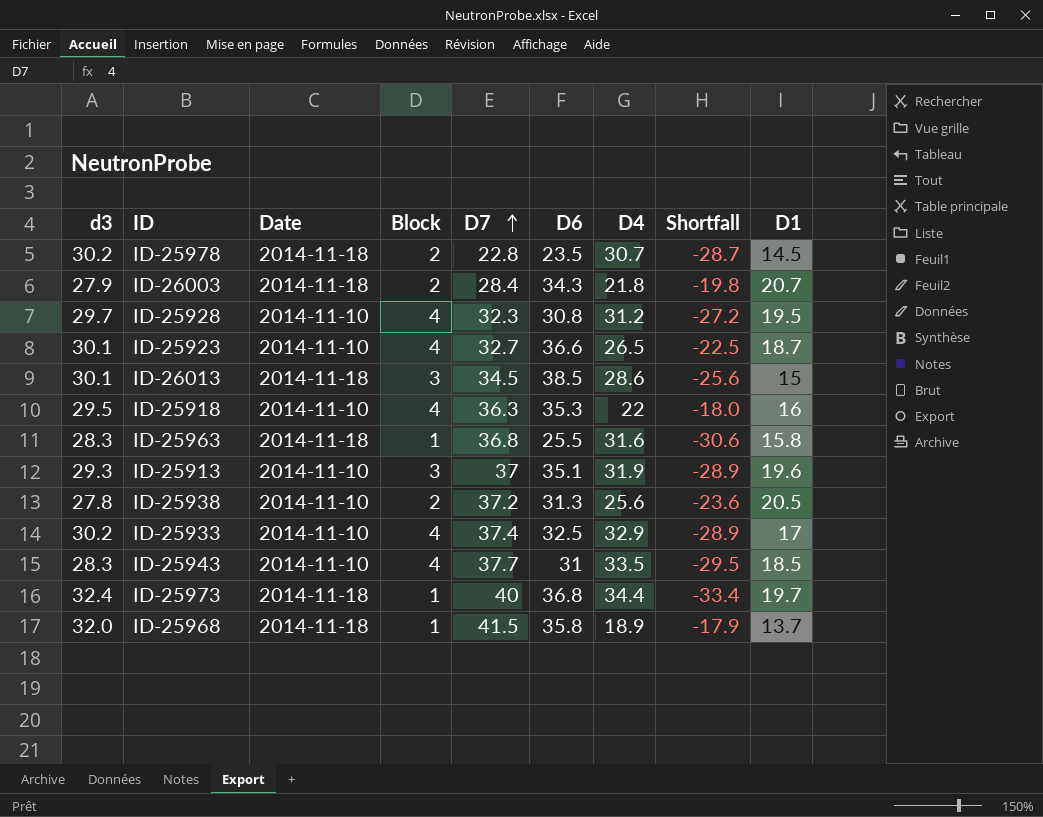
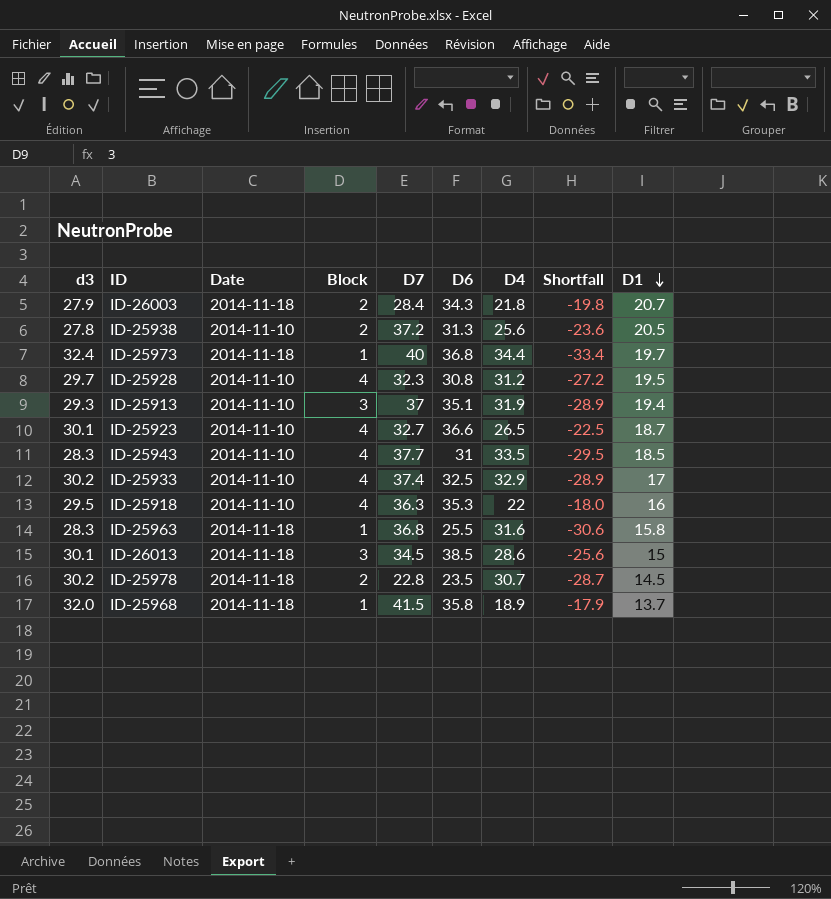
row order: D7 ascending -> D1 descending
ID-25913 | D1: 19.6 -> 19.4

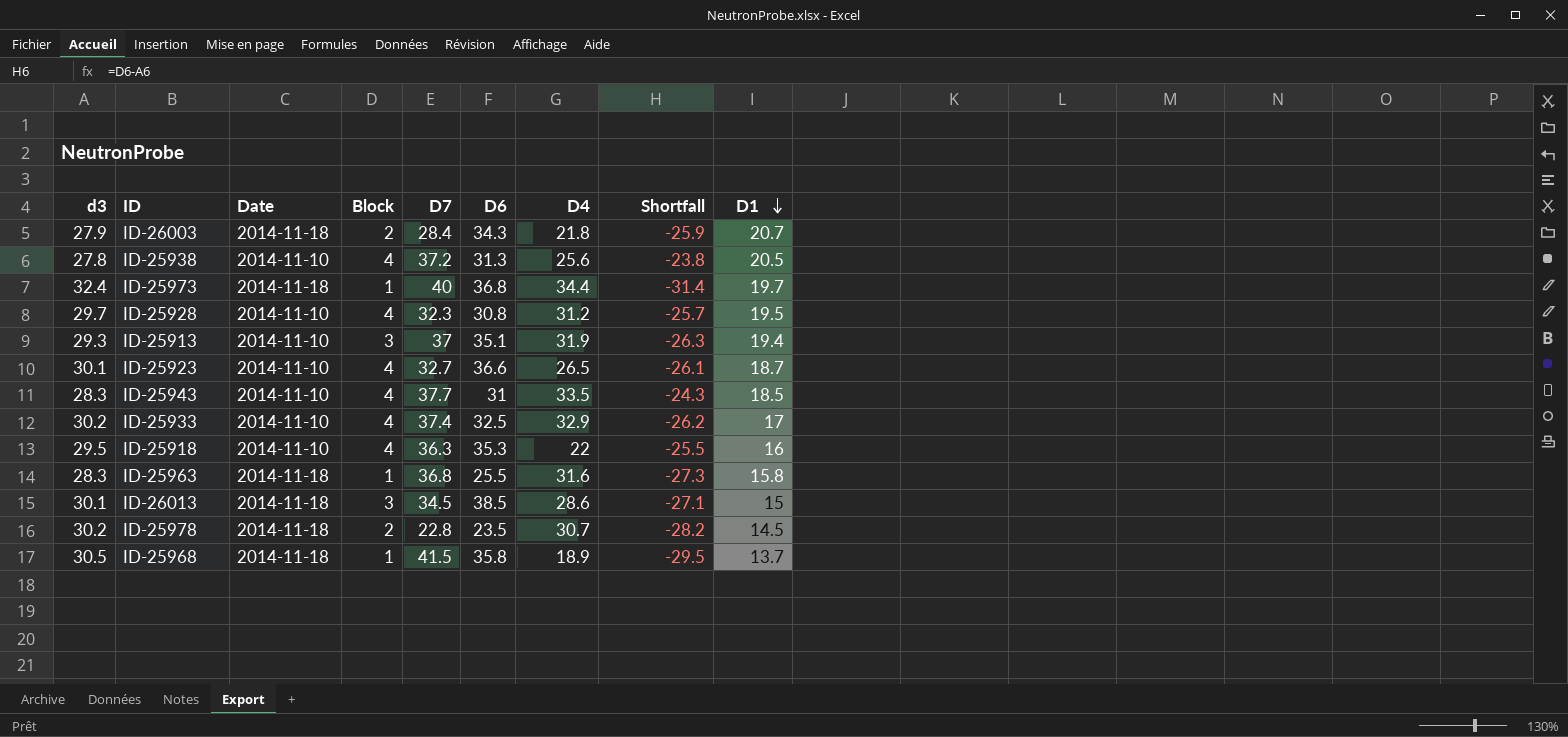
column Shortfall | formula: [Block] - [D4] -> [Block] - [d3]
ID-25938 | Block: 2 -> 4
ID-25968 | d3: 32.0 -> 30.5

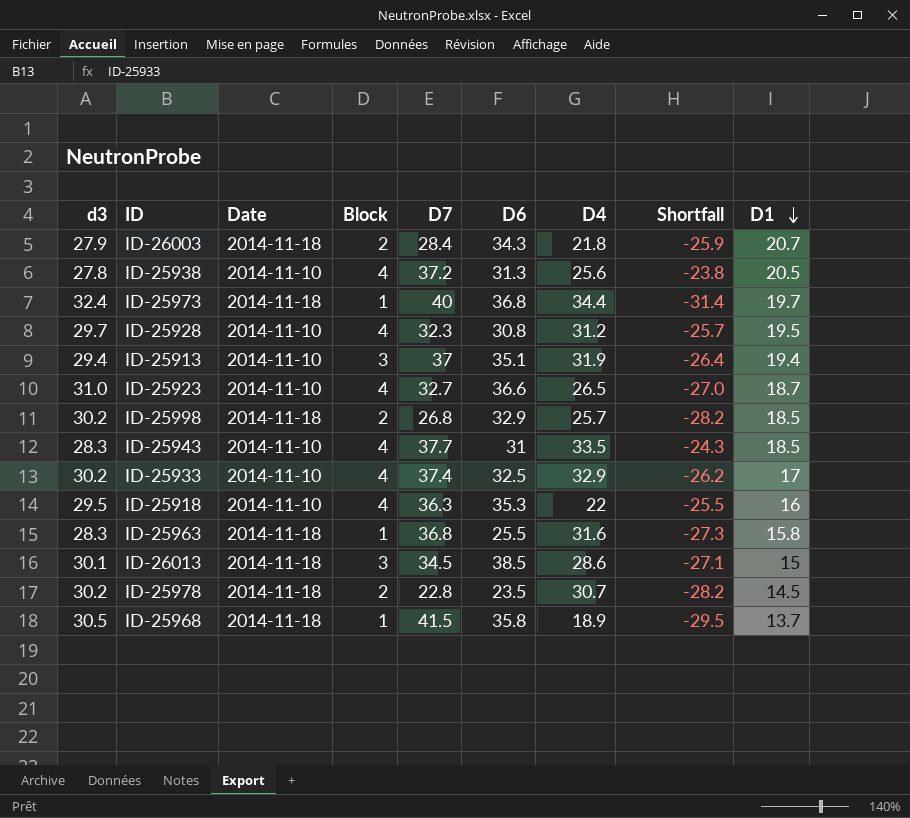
ID-25913 | d3: 29.3 -> 29.4
ID-25913 | Shortfall: -26.3 -> -26.4
ID-25923 | d3: 30.1 -> 31.0
ID-25923 | Shortfall: -26.1 -> -27.0
row ID-25998: none -> 30.2 | 2014-11-18 | 2 | 26.8 | 32.9 | 25.7 | -28.2 | 18.5

